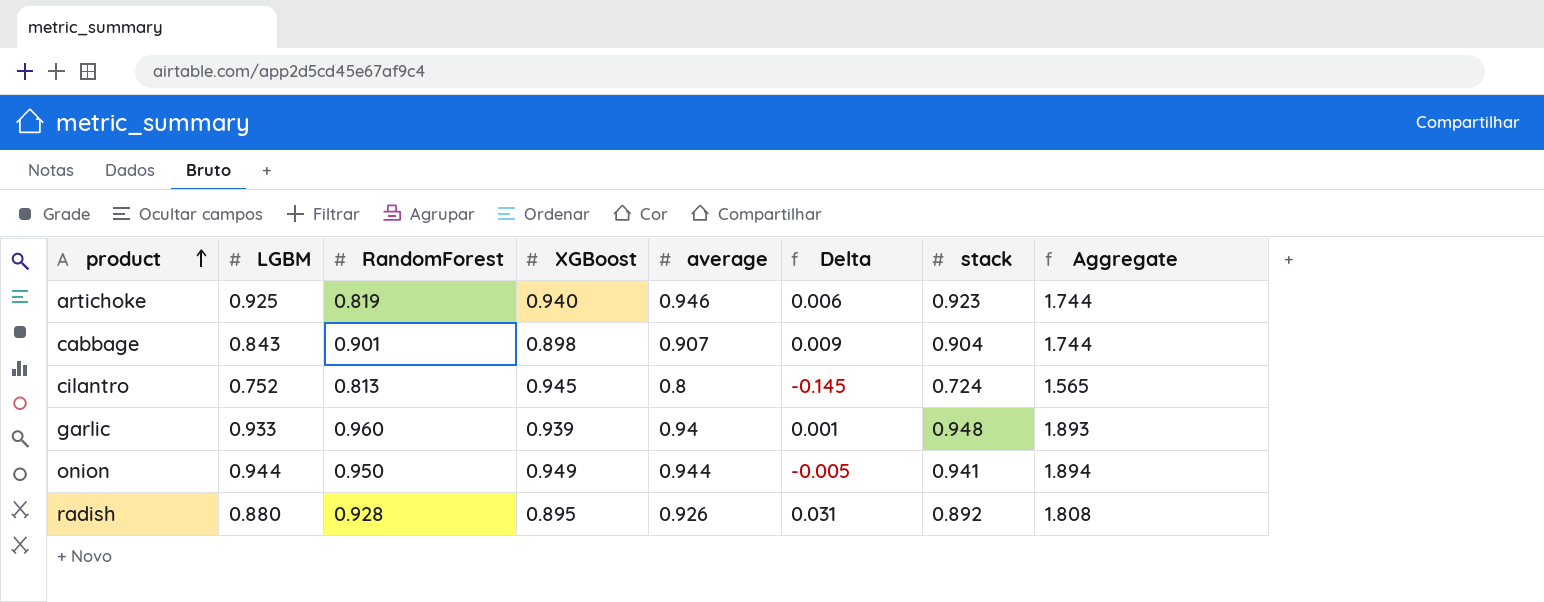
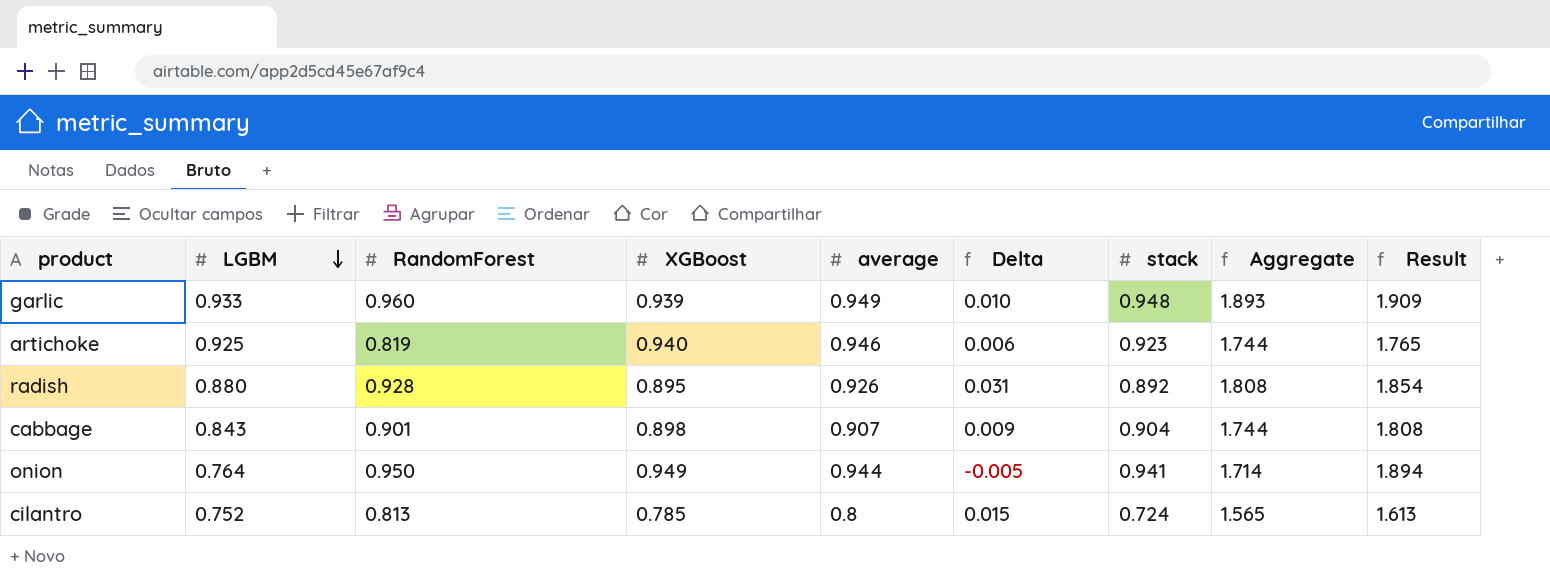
row order: product ascending -> LGBM descending
column Result | formula: none -> [RandomForest] + [average]
garlic | average: 0.94 -> 0.949
garlic | Delta: 0.001 -> 0.010
onion | LGBM: 0.944 -> 0.764
onion | Aggregate: 1.894 -> 1.714
cilantro | XGBoost: 0.945 -> 0.785
cilantro | Delta: -0.145 -> 0.015

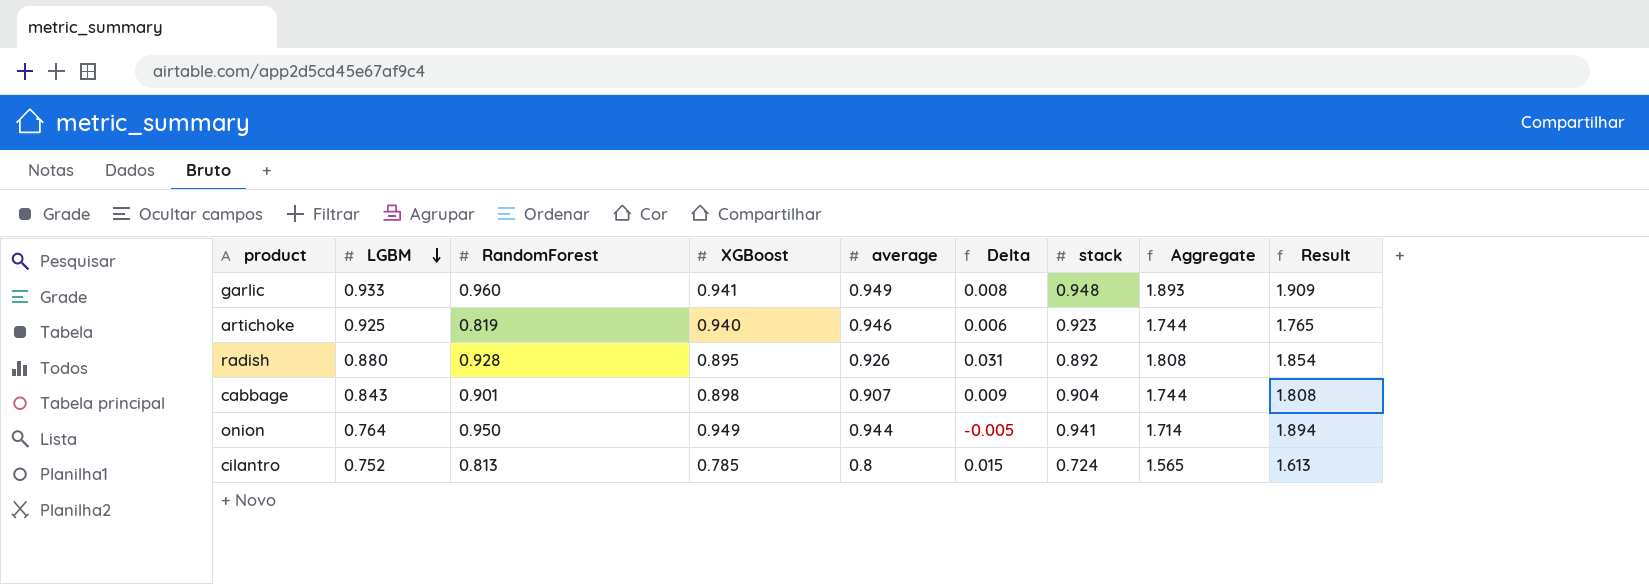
garlic | XGBoost: 0.939 -> 0.941
garlic | Delta: 0.010 -> 0.008

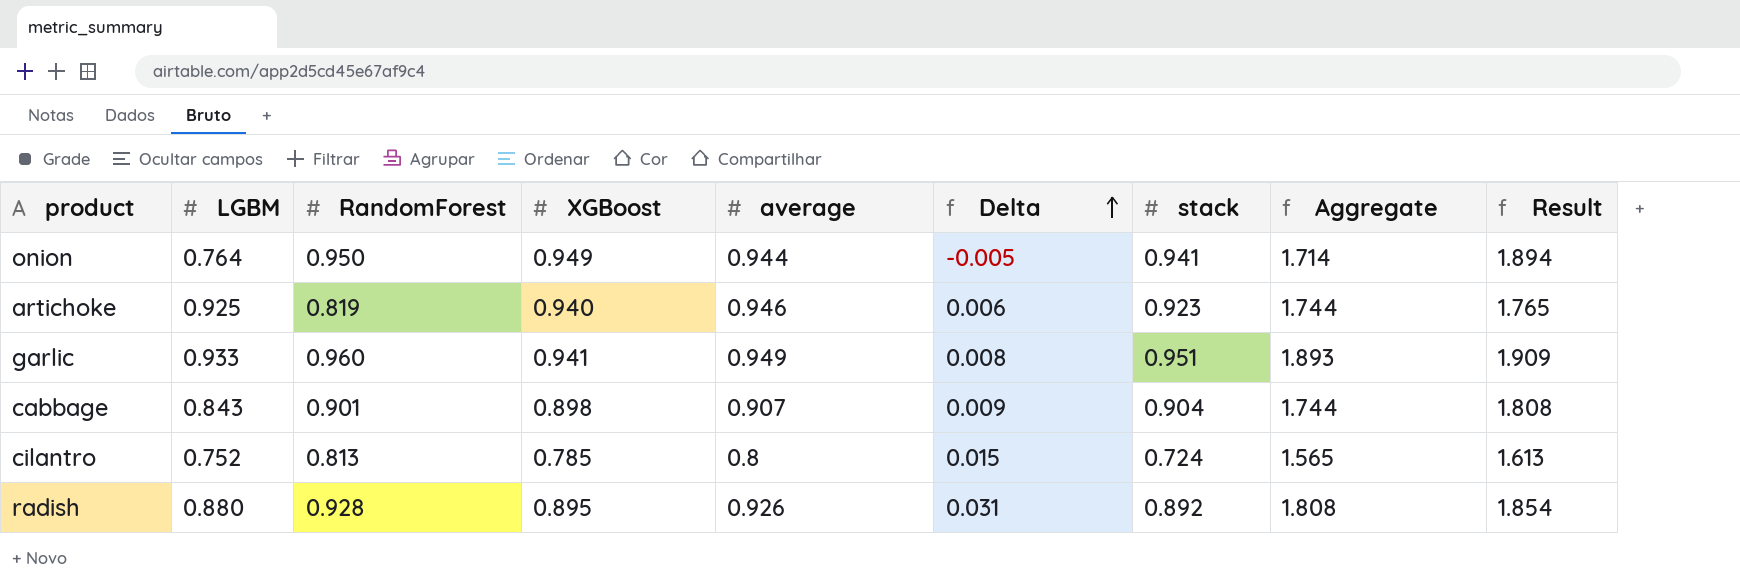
row order: LGBM descending -> Delta ascending
garlic | stack: 0.948 -> 0.951

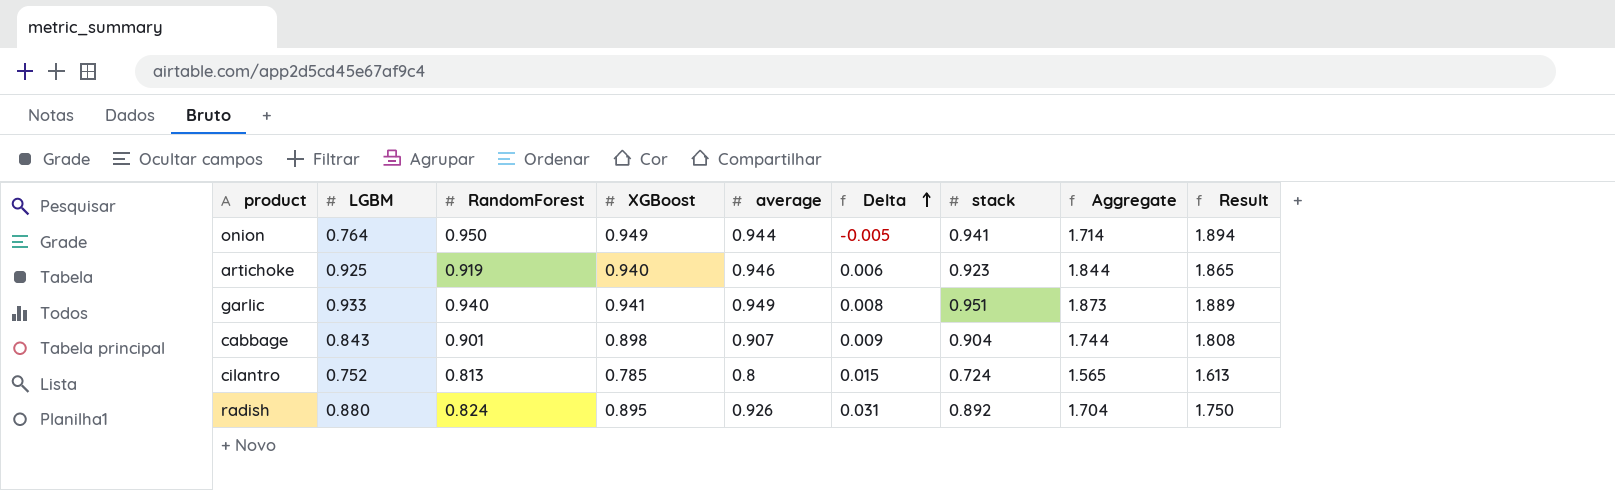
artichoke | RandomForest: 0.819 -> 0.919
artichoke | Aggregate: 1.744 -> 1.844
artichoke | Result: 1.765 -> 1.865
garlic | RandomForest: 0.960 -> 0.940
garlic | Aggregate: 1.893 -> 1.873
garlic | Result: 1.909 -> 1.889
radish | RandomForest: 0.928 -> 0.824
radish | Aggregate: 1.808 -> 1.704
radish | Result: 1.854 -> 1.750

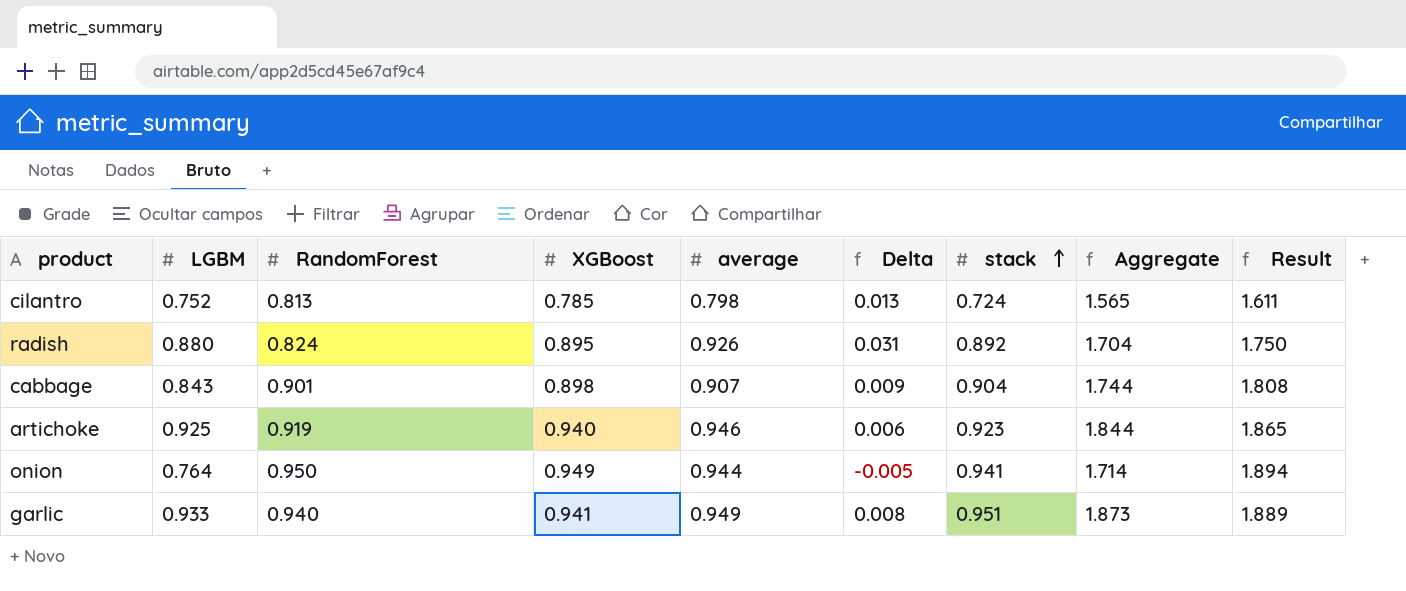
row order: Delta ascending -> stack ascending
cilantro | average: 0.8 -> 0.798
cilantro | Delta: 0.015 -> 0.013
cilantro | Result: 1.613 -> 1.611

